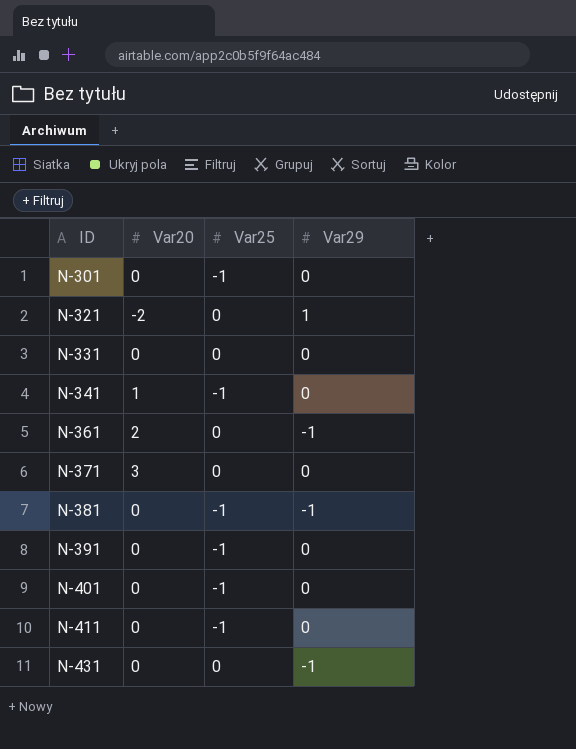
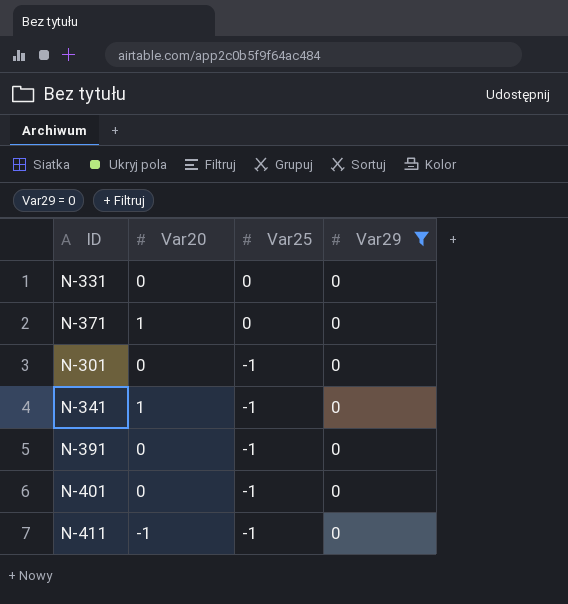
filter: none -> Var29 = 0
row order: ID ascending -> Var25 descending
N-371 | Var20: 3 -> 1
N-411 | Var20: 0 -> -1

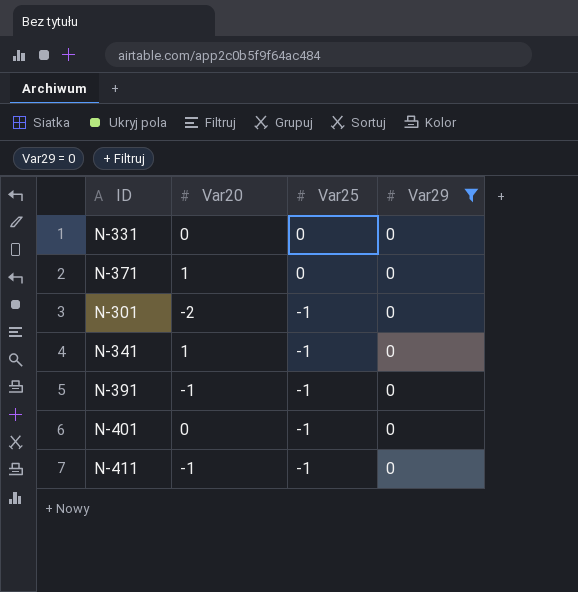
N-301 | Var20: 0 -> -2
N-391 | Var20: 0 -> -1

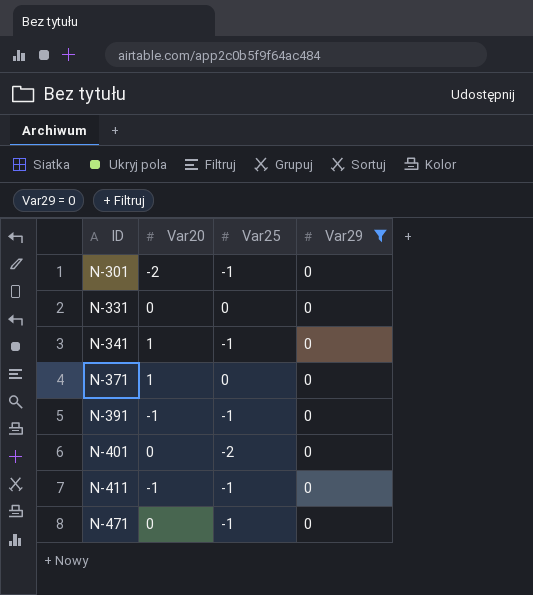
row order: Var25 descending -> ID ascending
N-401 | Var25: -1 -> -2
row N-471: none -> 0 | -1 | 0

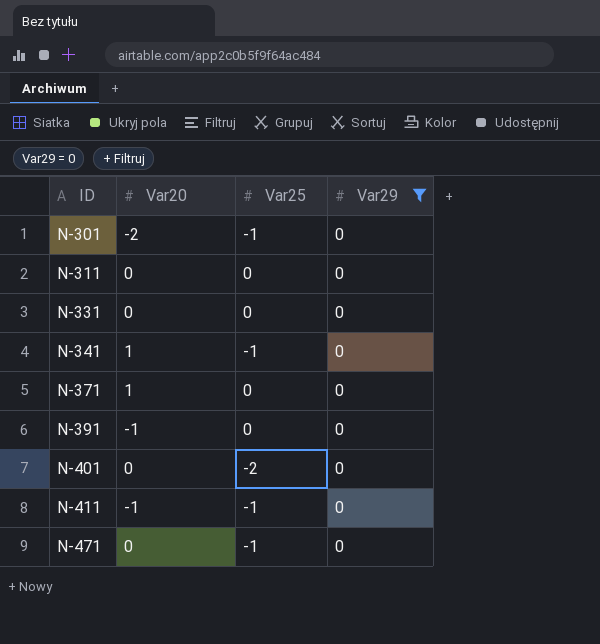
row N-311: none -> 0 | 0 | 0
N-391 | Var25: -1 -> 0

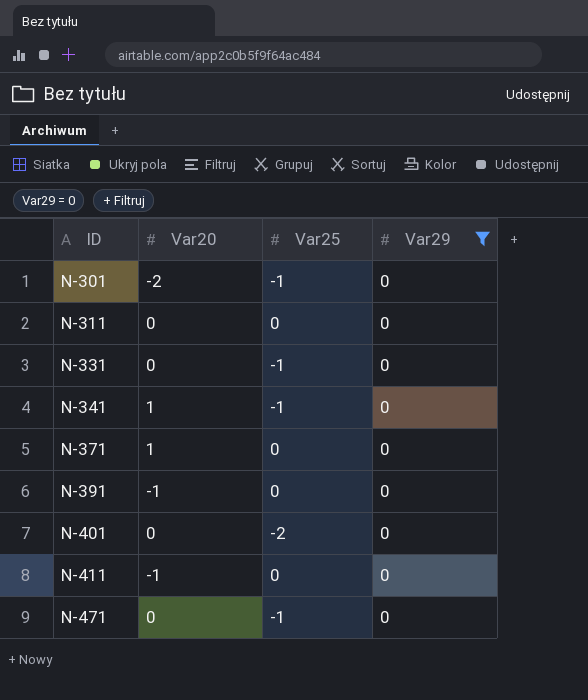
N-331 | Var25: 0 -> -1
N-411 | Var25: -1 -> 0

